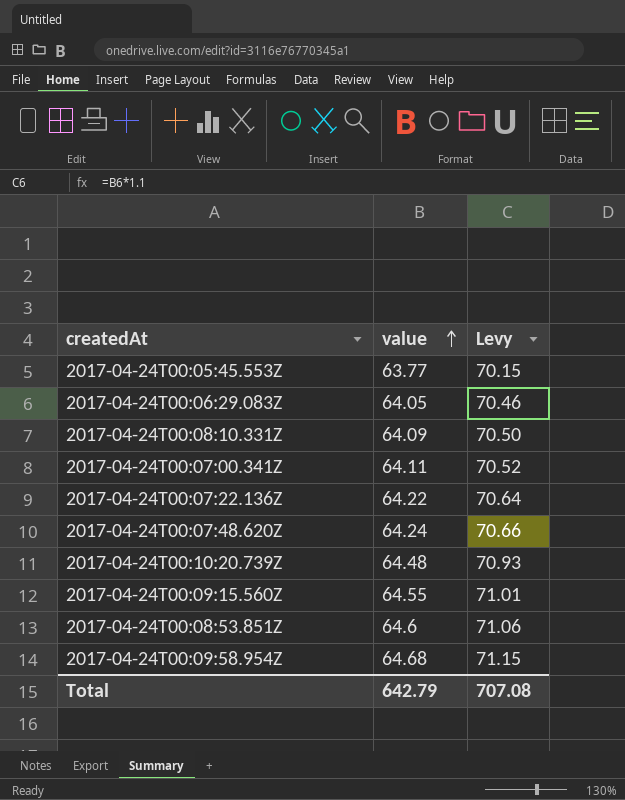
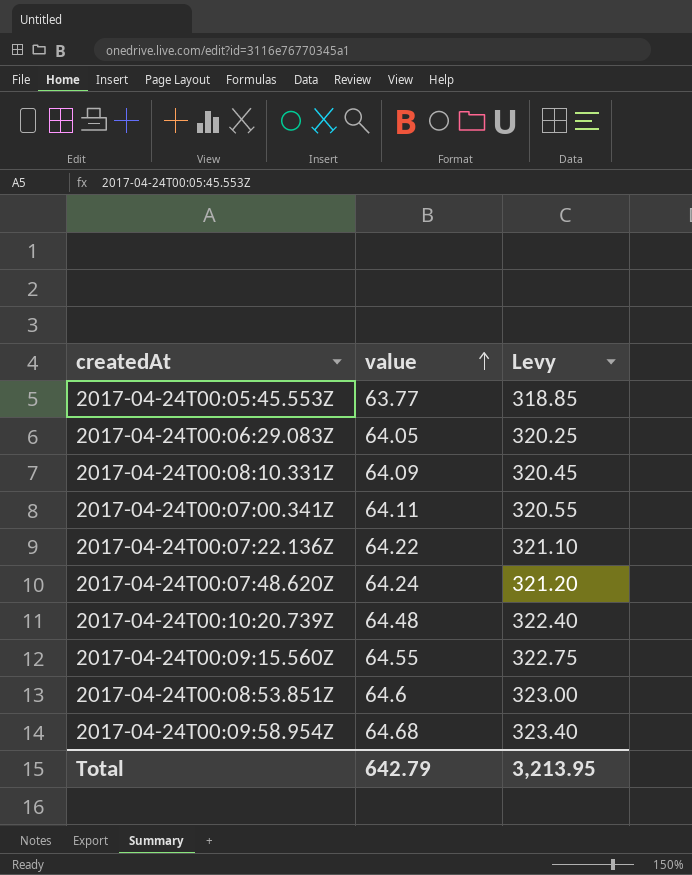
column Levy | formula: [value] * 1.1 -> [value] * 5
Total | Levy: 707.08 -> 3,213.95

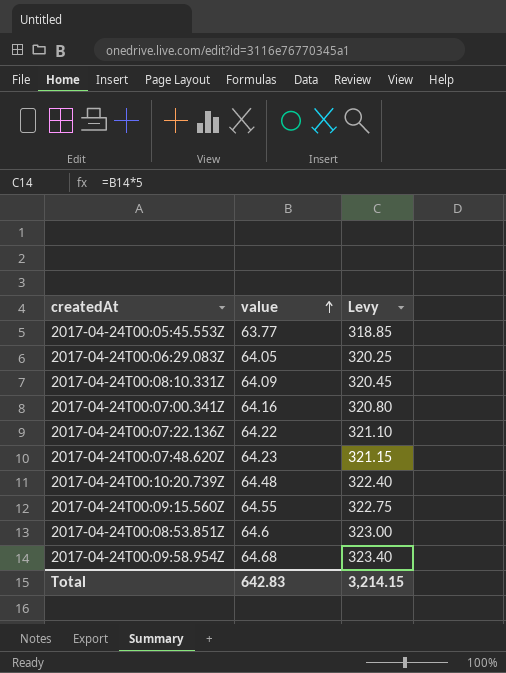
2017-04-24T00:07:00.341Z | value: 64.11 -> 64.16
2017-04-24T00:07:00.341Z | Levy: 320.55 -> 320.80
2017-04-24T00:07:48.620Z | value: 64.24 -> 64.23
2017-04-24T00:07:48.620Z | Levy: 321.20 -> 321.15
Total | value: 642.79 -> 642.83
Total | Levy: 3,213.95 -> 3,214.15

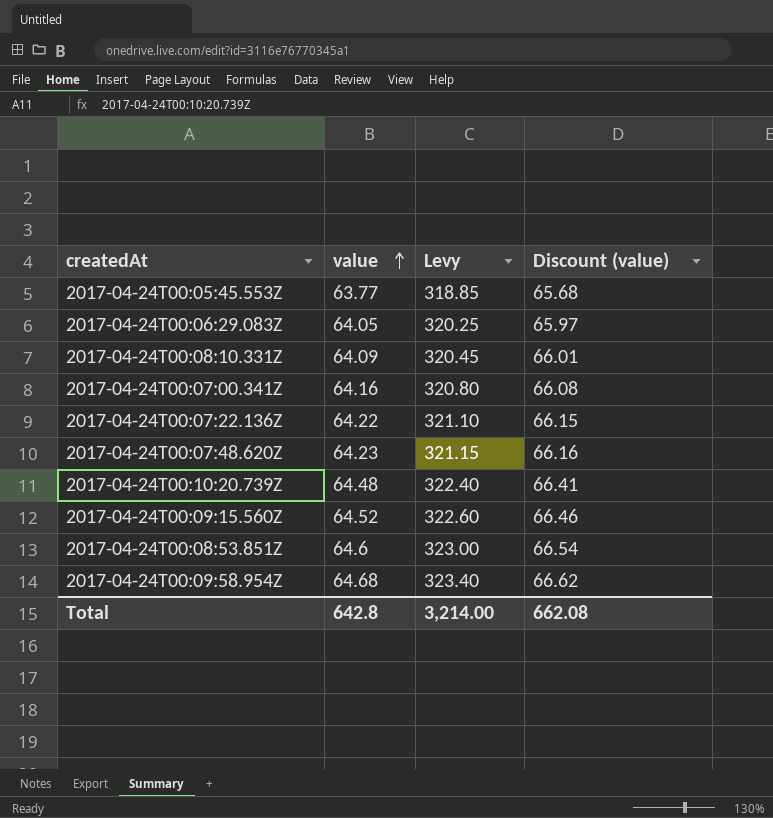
column Discount (value) | formula: none -> [value] * 1.03
2017-04-24T00:09:15.560Z | value: 64.55 -> 64.52
2017-04-24T00:09:15.560Z | Levy: 322.75 -> 322.60
Total | value: 642.83 -> 642.8
Total | Levy: 3,214.15 -> 3,214.00

